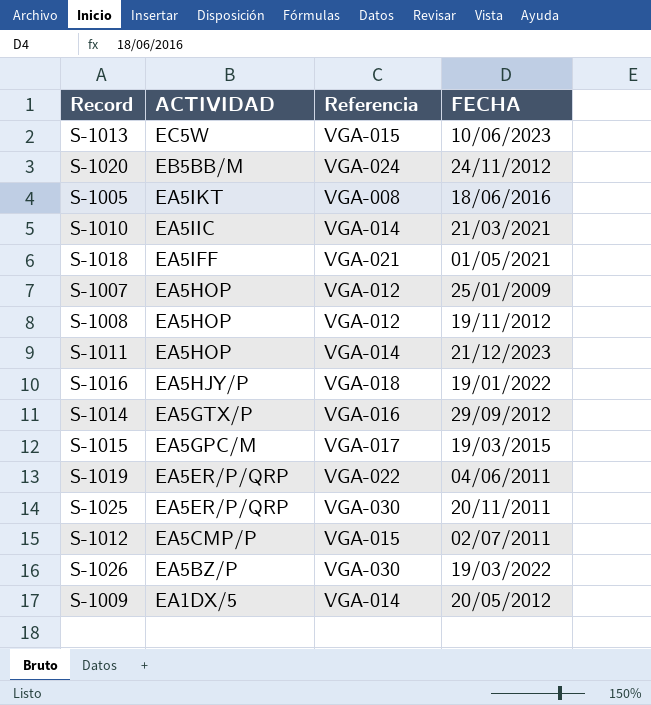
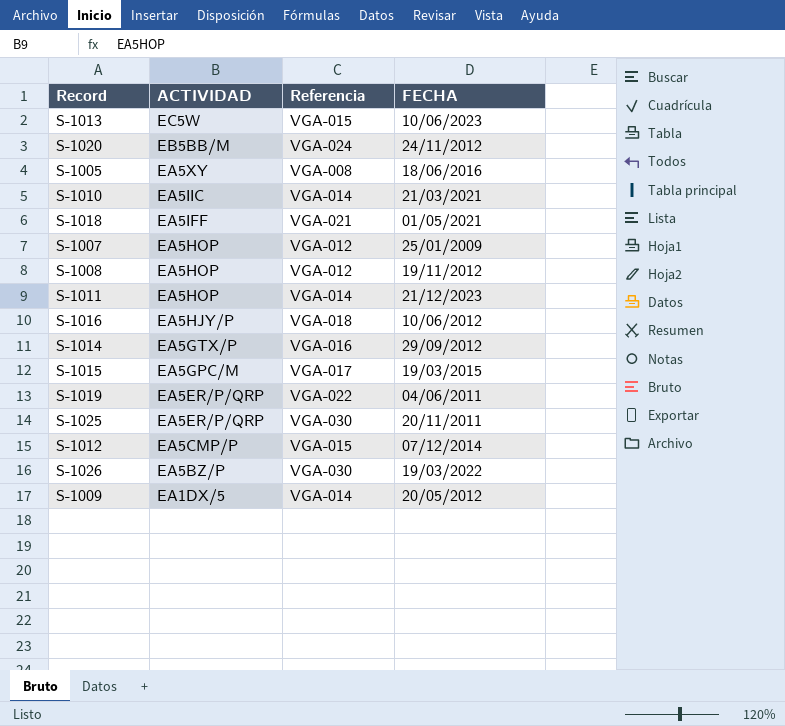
S-1005 | ACTIVIDAD: EA5IKT -> EA5XY
S-1016 | FECHA: 19/01/2022 -> 10/06/2012
S-1012 | FECHA: 02/07/2011 -> 07/12/2014

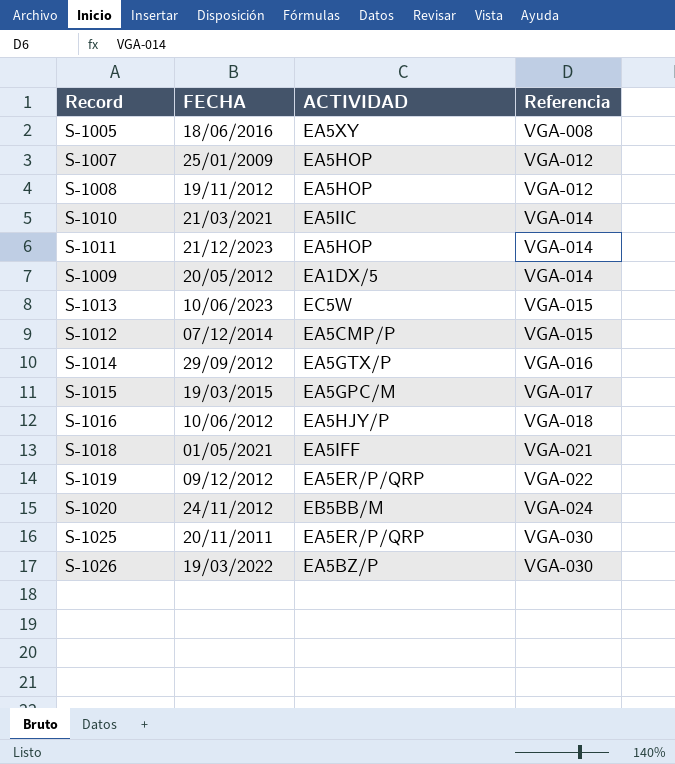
row order: ACTIVIDAD descending -> Referencia ascending
column FECHA | position: 4 -> 2
S-1019 | FECHA: 04/06/2011 -> 09/12/2012

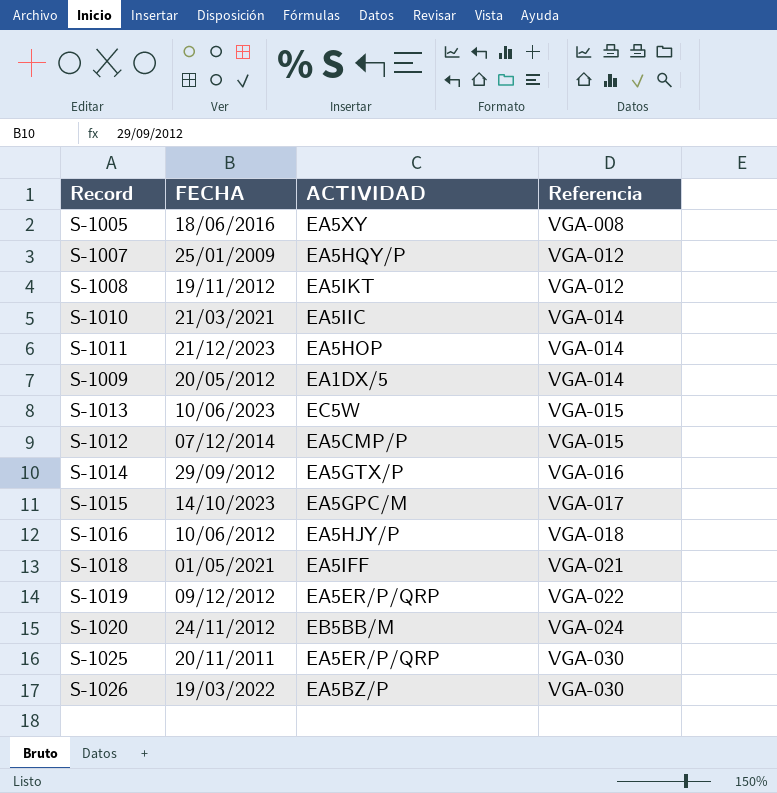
S-1007 | ACTIVIDAD: EA5HOP -> EA5HQY/P
S-1008 | ACTIVIDAD: EA5HOP -> EA5IKT
S-1015 | FECHA: 19/03/2015 -> 14/10/2023

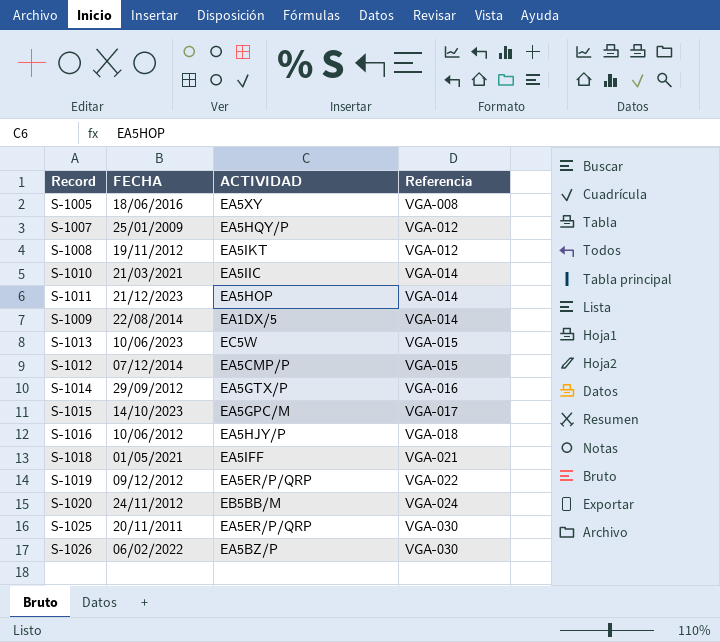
S-1009 | FECHA: 20/05/2012 -> 22/08/2014
S-1026 | FECHA: 19/03/2022 -> 06/02/2022

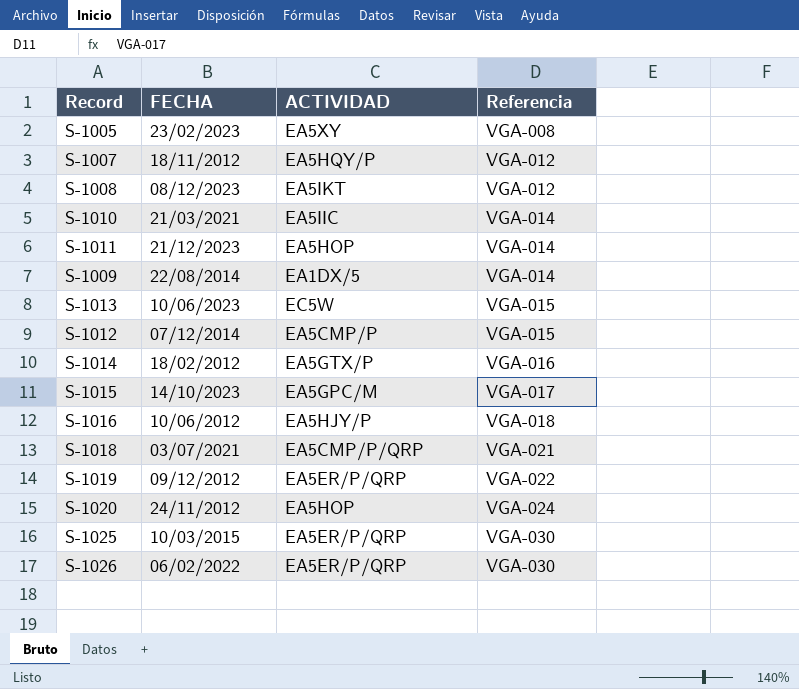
S-1005 | FECHA: 18/06/2016 -> 23/02/2023
S-1007 | FECHA: 25/01/2009 -> 18/11/2012
S-1008 | FECHA: 19/11/2012 -> 08/12/2023
S-1014 | FECHA: 29/09/2012 -> 18/02/2012
S-1018 | FECHA: 01/05/2021 -> 03/07/2021
S-1018 | ACTIVIDAD: EA5IFF -> EA5CMP/P/QRP
S-1020 | ACTIVIDAD: EB5BB/M -> EA5HOP
S-1025 | FECHA: 20/11/2011 -> 10/03/2015
S-1026 | ACTIVIDAD: EA5BZ/P -> EA5ER/P/QRP

